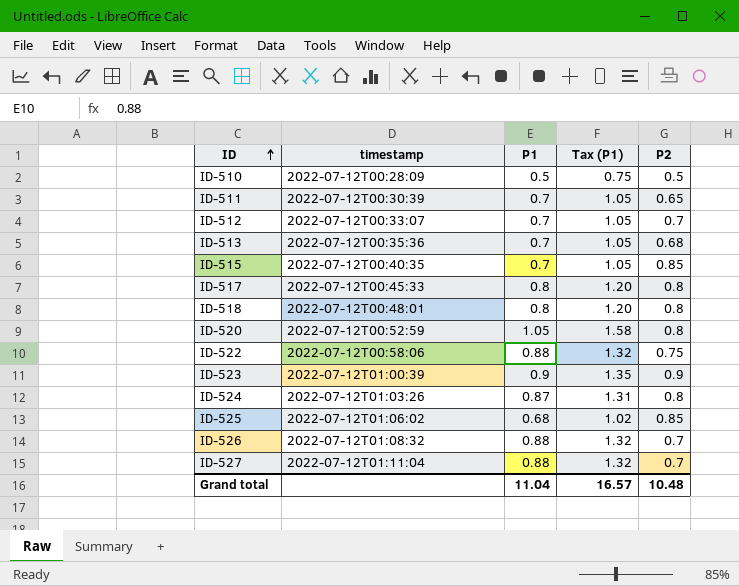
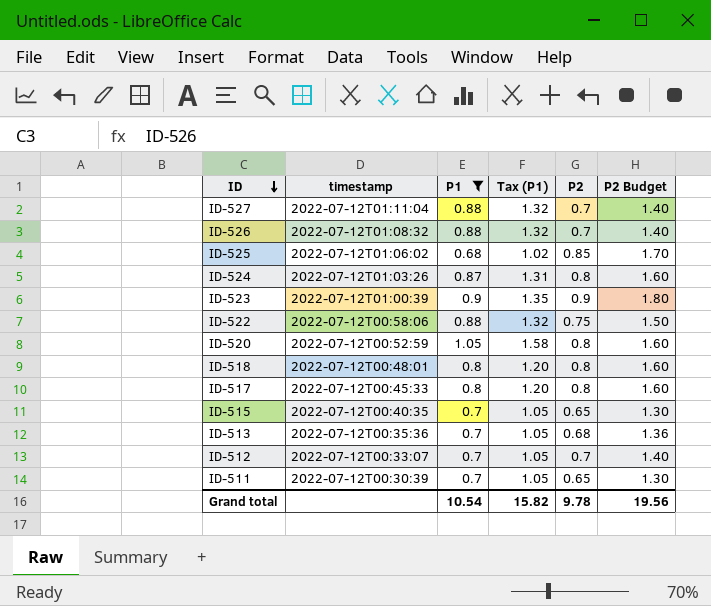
filter: none -> P1 != 0.5
row order: ID ascending -> ID descending
column P2 Budget | formula: none -> [P2] * 2
ID-515 | P2: 0.85 -> 0.65
Grand total | P1: 11.04 -> 10.54
Grand total | Tax (P1): 16.57 -> 15.82
Grand total | P2: 10.48 -> 9.78

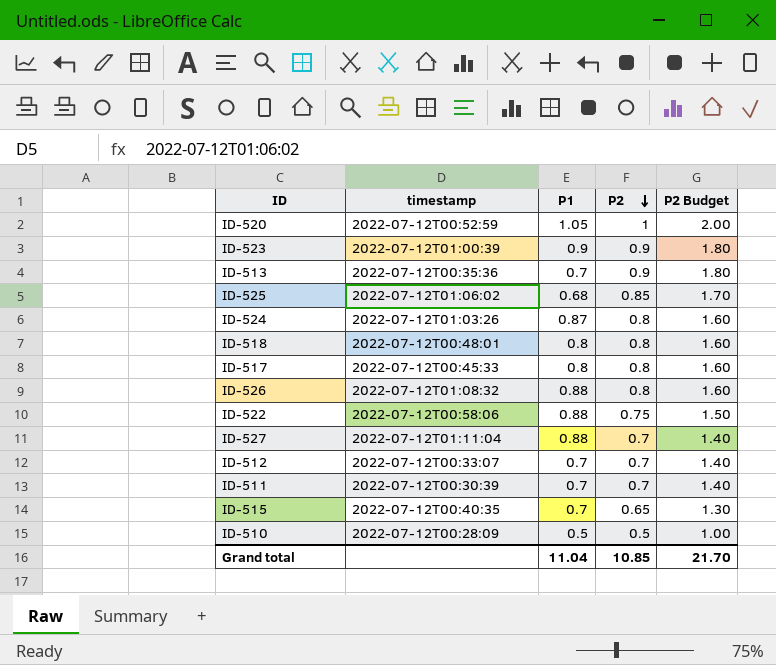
filter: P1 != 0.5 -> none
row order: ID descending -> P2 descending
column Tax (P1) | formula: [P1] * 1.5 -> none
ID-520 | P2: 0.8 -> 1
ID-520 | P2 Budget: 1.60 -> 2.00
ID-513 | P2: 0.68 -> 0.9
ID-513 | P2 Budget: 1.36 -> 1.80
ID-526 | P2: 0.7 -> 0.8
ID-526 | P2 Budget: 1.40 -> 1.60
ID-511 | P2: 0.65 -> 0.7
ID-511 | P2 Budget: 1.30 -> 1.40
Grand total | P1: 10.54 -> 11.04
Grand total | P2: 9.78 -> 10.85
Grand total | P2 Budget: 19.56 -> 21.70

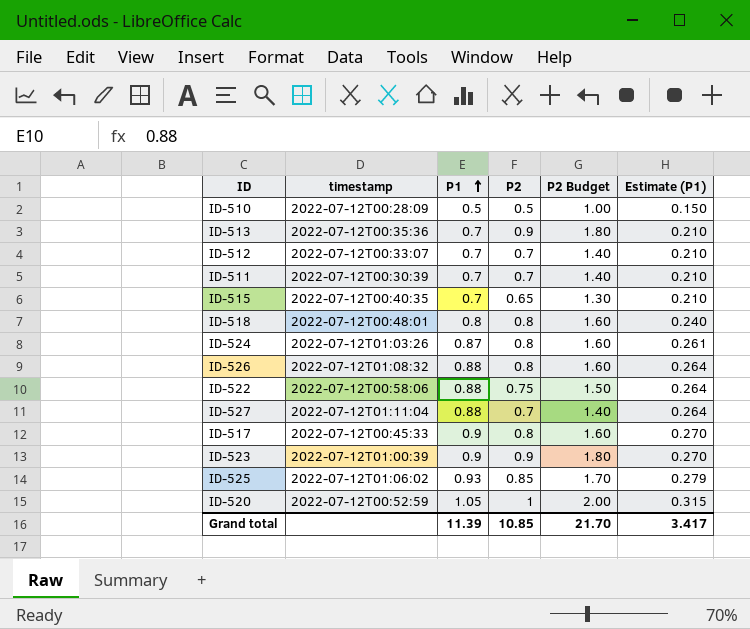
row order: P2 descending -> P1 ascending
column Estimate (P1) | formula: none -> [P1] * 0.3
ID-517 | P1: 0.8 -> 0.9
ID-525 | P1: 0.68 -> 0.93
Grand total | P1: 11.04 -> 11.39

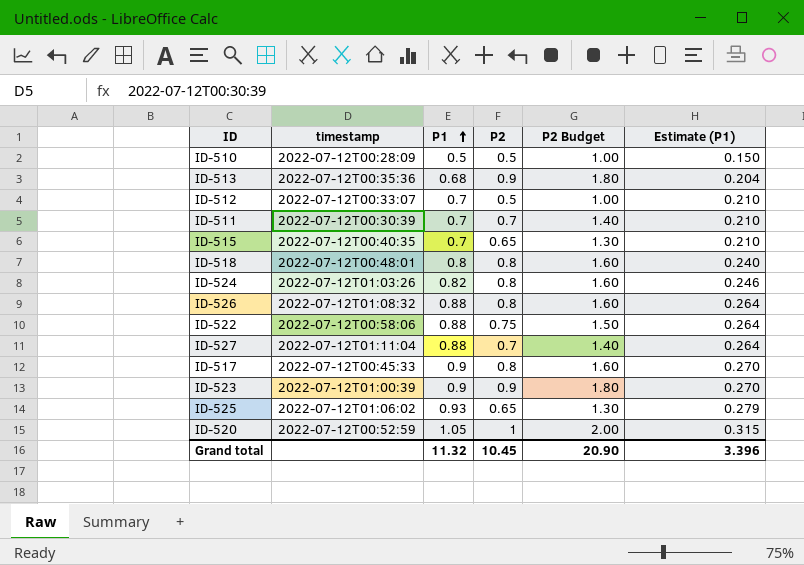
ID-513 | P1: 0.7 -> 0.68
ID-513 | Estimate (P1): 0.210 -> 0.204
ID-512 | P2: 0.7 -> 0.5
ID-512 | P2 Budget: 1.40 -> 1.00
ID-524 | P1: 0.87 -> 0.82
ID-524 | Estimate (P1): 0.261 -> 0.246
ID-525 | P2: 0.85 -> 0.65
ID-525 | P2 Budget: 1.70 -> 1.30
Grand total | P1: 11.39 -> 11.32
Grand total | P2: 10.85 -> 10.45
Grand total | P2 Budget: 21.70 -> 20.90
Grand total | Estimate (P1): 3.417 -> 3.396

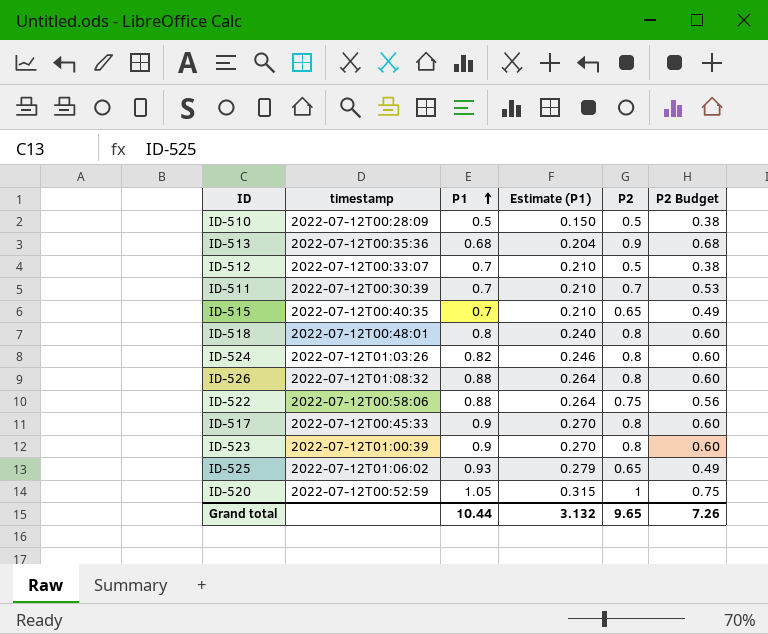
column Estimate (P1) | position: 6 -> 4
column P2 Budget | formula: [P2] * 2 -> [P2] * 0.75
row ID-527: 2022-07-12T01:11:04 | 0.88 | 0.7 | 1.40 | 0.264 -> none
ID-523 | P2: 0.9 -> 0.8
Grand total | P1: 11.32 -> 10.44
Grand total | Estimate (P1): 3.396 -> 3.132
Grand total | P2: 10.45 -> 9.65
Grand total | P2 Budget: 20.90 -> 7.26

